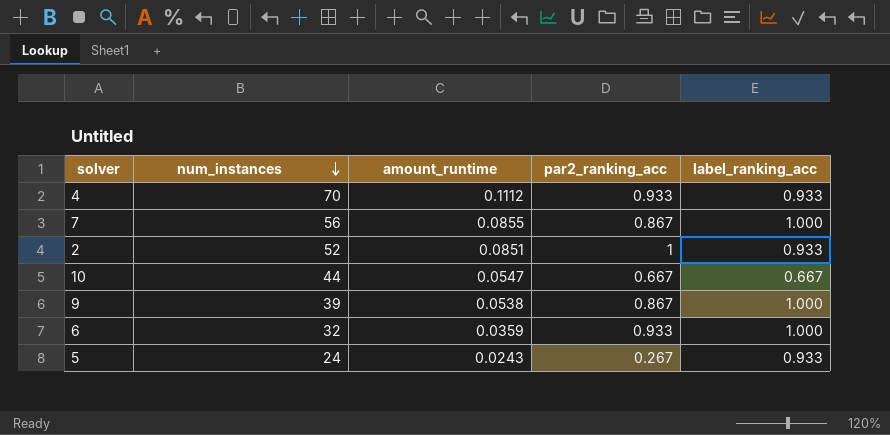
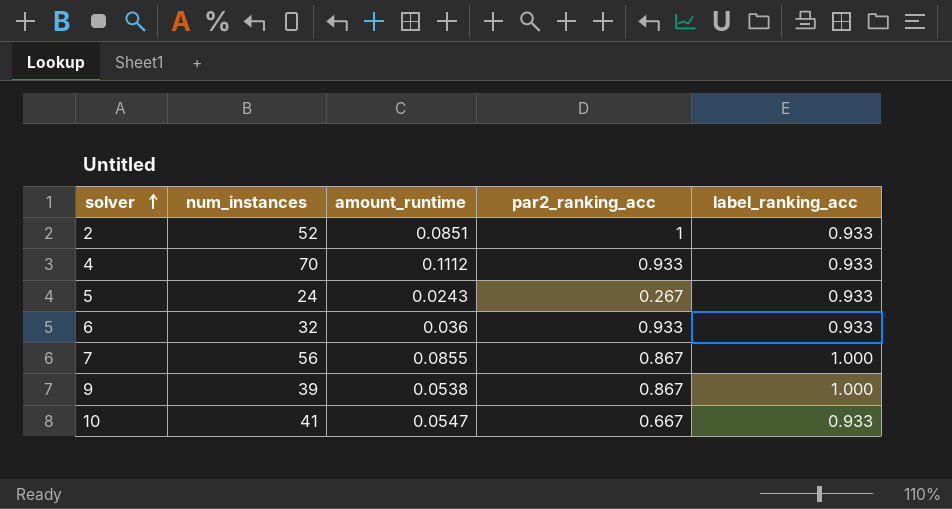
row order: num_instances descending -> solver ascending
6 | amount_runtime: 0.0359 -> 0.036
6 | label_ranking_acc: 1.000 -> 0.933
10 | num_instances: 44 -> 41
10 | label_ranking_acc: 0.667 -> 0.933

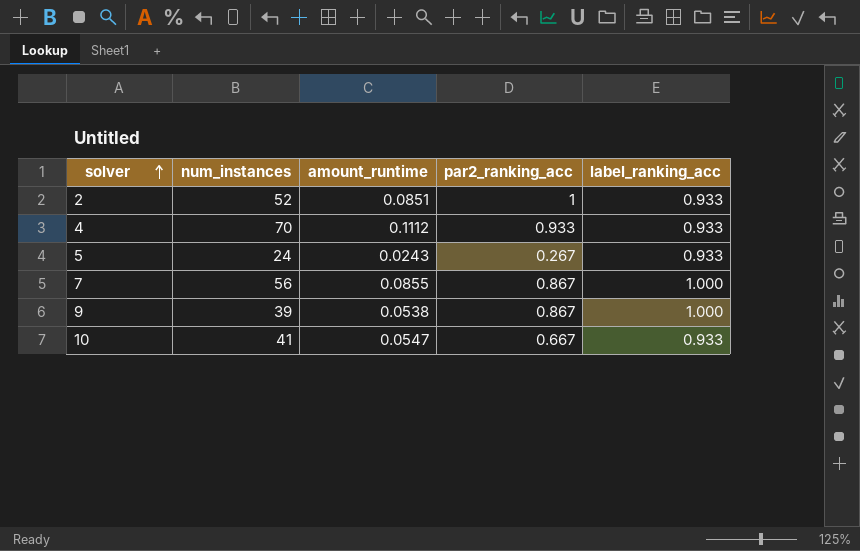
row 6: 32 | 0.036 | 0.933 | 0.933 -> none

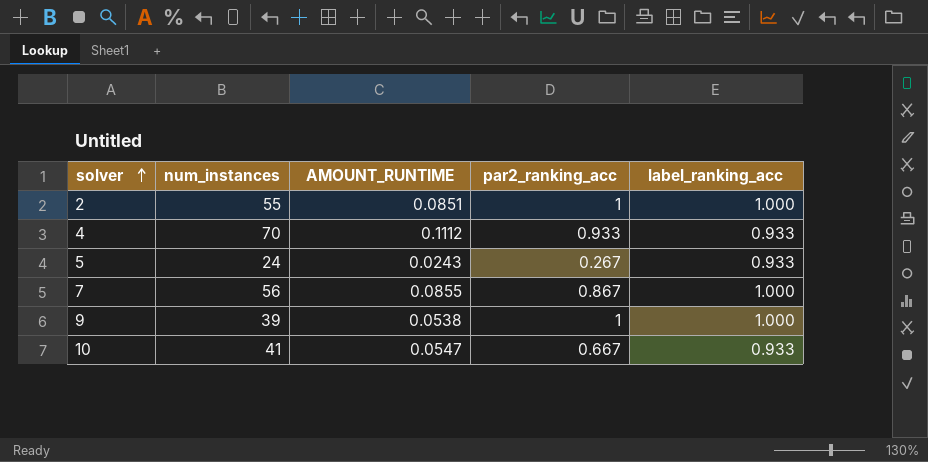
column name: amount_runtime -> AMOUNT_RUNTIME
2 | num_instances: 52 -> 55
2 | label_ranking_acc: 0.933 -> 1.000
9 | par2_ranking_acc: 0.867 -> 1

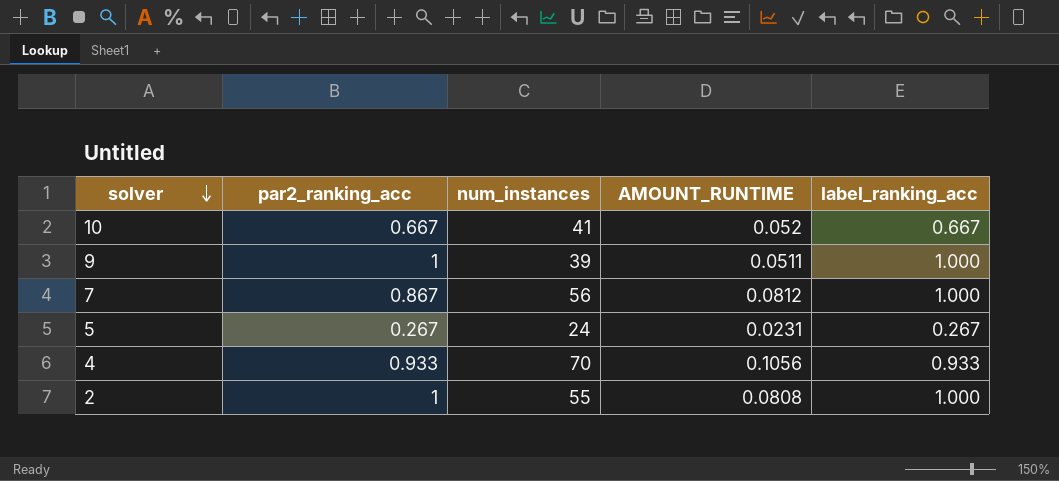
row order: solver ascending -> solver descending
column par2_ranking_acc | position: 4 -> 2
10 | AMOUNT_RUNTIME: 0.0547 -> 0.052
10 | label_ranking_acc: 0.933 -> 0.667
9 | AMOUNT_RUNTIME: 0.0538 -> 0.0511
7 | AMOUNT_RUNTIME: 0.0855 -> 0.0812
5 | AMOUNT_RUNTIME: 0.0243 -> 0.0231
5 | label_ranking_acc: 0.933 -> 0.267
4 | AMOUNT_RUNTIME: 0.1112 -> 0.1056
2 | AMOUNT_RUNTIME: 0.0851 -> 0.0808

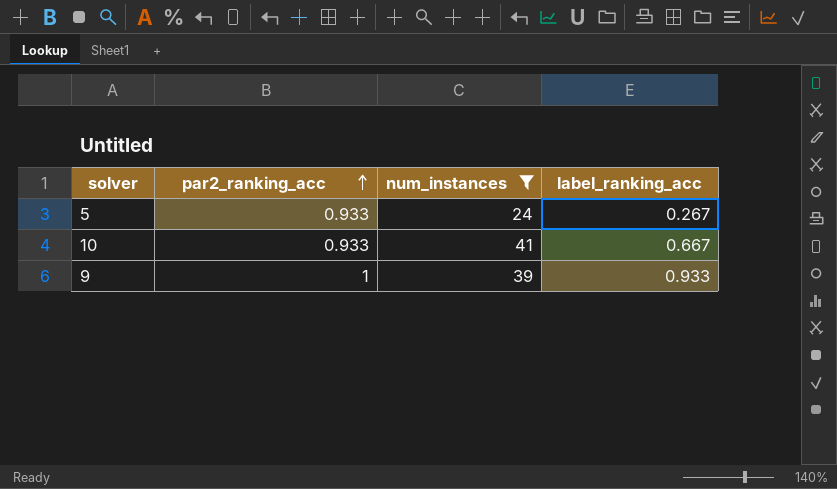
filter: none -> num_instances <= 41
row order: solver descending -> par2_ranking_acc ascending
column AMOUNT_RUNTIME | position: 4 -> none
5 | par2_ranking_acc: 0.267 -> 0.933
10 | par2_ranking_acc: 0.667 -> 0.933
9 | label_ranking_acc: 1.000 -> 0.933

